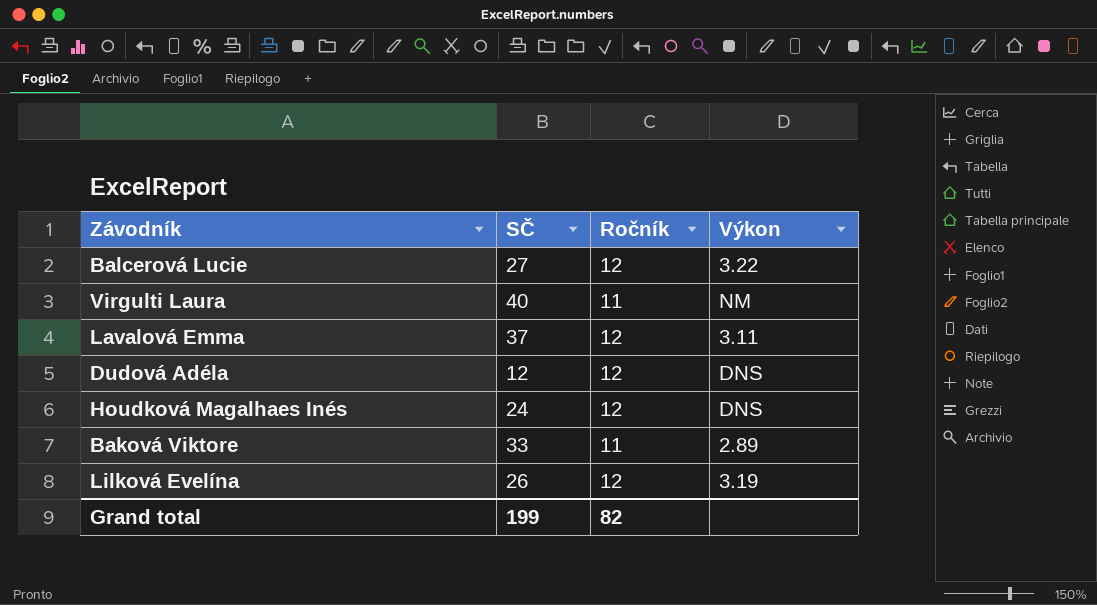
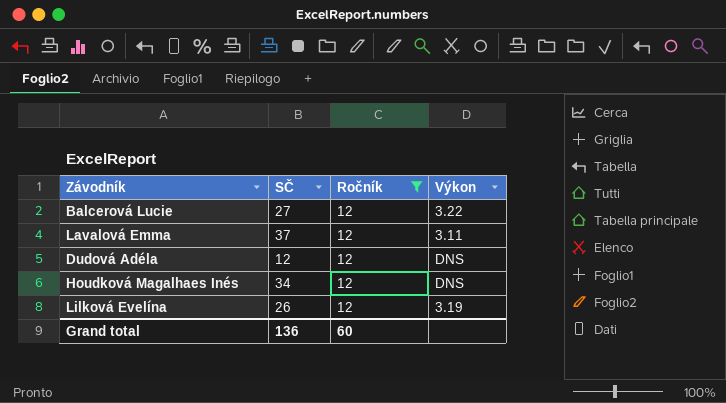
filter: none -> Ročník = 12
Houdková Magalhaes Inés | SČ: 24 -> 34
Grand total | SČ: 199 -> 136
Grand total | Ročník: 82 -> 60

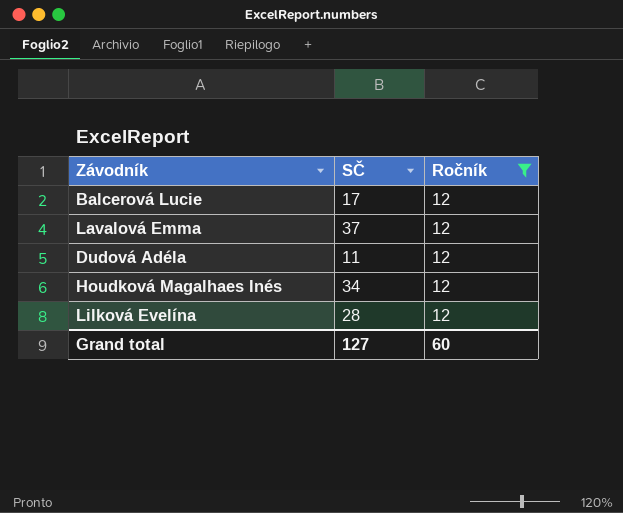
column Výkon | position: 4 -> none
Balcerová Lucie | SČ: 27 -> 17
Dudová Adéla | SČ: 12 -> 11
Lilková Evelína | SČ: 26 -> 28
Grand total | SČ: 136 -> 127

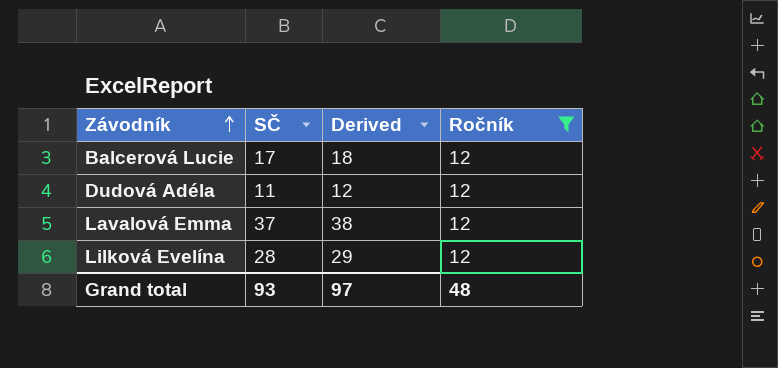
row order: none -> Závodník ascending
column Derived | formula: none -> [SČ] + 1
row Houdková Magalhaes Inés: 34 | 12 -> none
Grand total | SČ: 127 -> 93
Grand total | Ročník: 60 -> 48

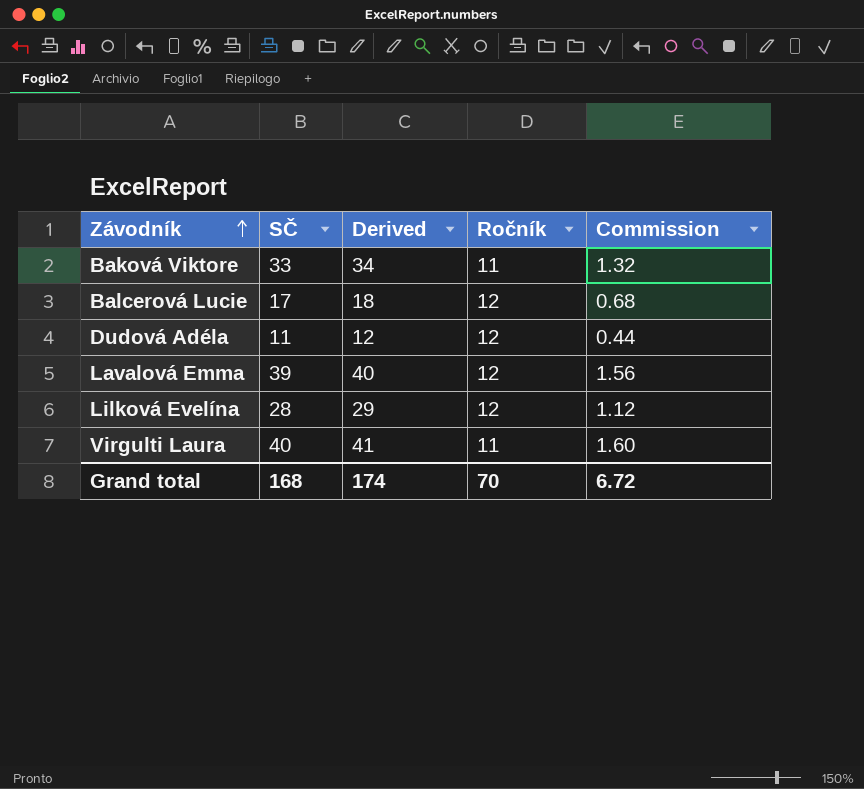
filter: Ročník = 12 -> none
column Commission | formula: none -> [SČ] * 0.04
Lavalová Emma | SČ: 37 -> 39
Lavalová Emma | Derived: 38 -> 40
Grand total | SČ: 93 -> 168
Grand total | Derived: 97 -> 174
Grand total | Ročník: 48 -> 70

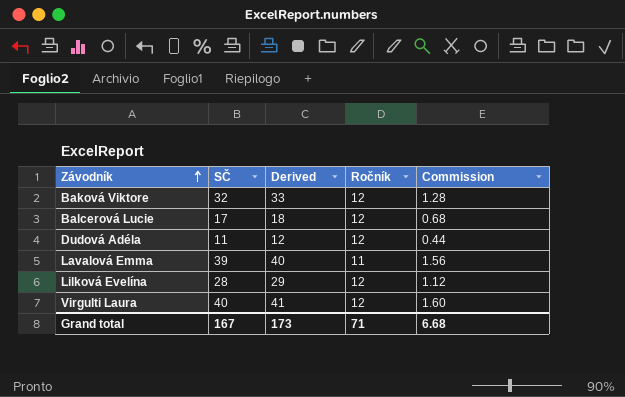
Baková Viktore | SČ: 33 -> 32
Baková Viktore | Derived: 34 -> 33
Baková Viktore | Ročník: 11 -> 12
Baková Viktore | Commission: 1.32 -> 1.28
Lavalová Emma | Ročník: 12 -> 11
Virgulti Laura | Ročník: 11 -> 12
Grand total | SČ: 168 -> 167
Grand total | Derived: 174 -> 173
Grand total | Ročník: 70 -> 71
Grand total | Commission: 6.72 -> 6.68

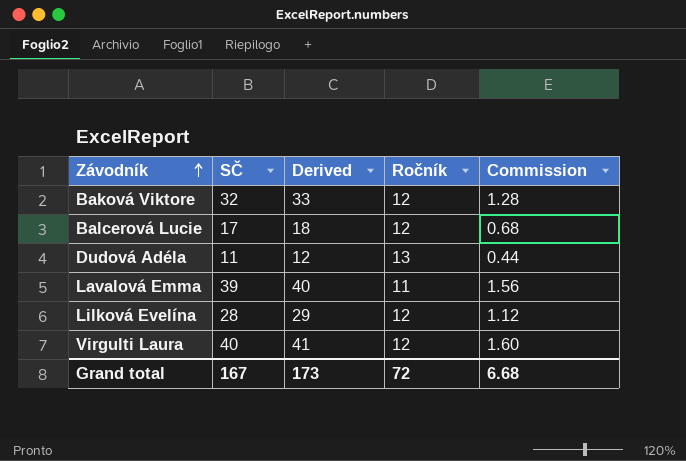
Dudová Adéla | Ročník: 12 -> 13
Grand total | Ročník: 71 -> 72

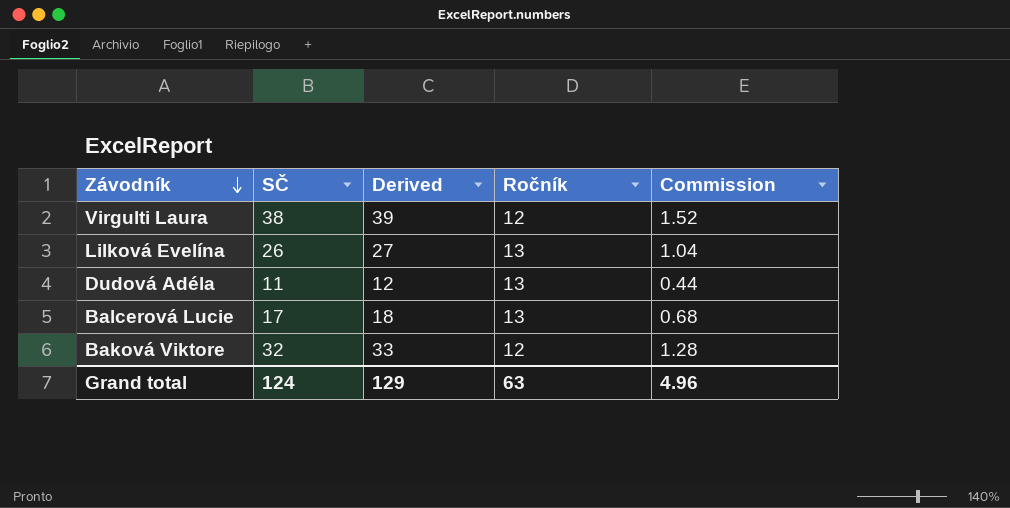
row order: Závodník ascending -> Závodník descending
row Lavalová Emma: 39 | 40 | 11 | 1.56 -> none
Virgulti Laura | SČ: 40 -> 38
Virgulti Laura | Derived: 41 -> 39
Virgulti Laura | Commission: 1.60 -> 1.52
Lilková Evelína | SČ: 28 -> 26
Lilková Evelína | Derived: 29 -> 27
Lilková Evelína | Ročník: 12 -> 13
Lilková Evelína | Commission: 1.12 -> 1.04
Balcerová Lucie | Ročník: 12 -> 13
Grand total | SČ: 167 -> 124
Grand total | Derived: 173 -> 129
Grand total | Ročník: 72 -> 63
Grand total | Commission: 6.68 -> 4.96

